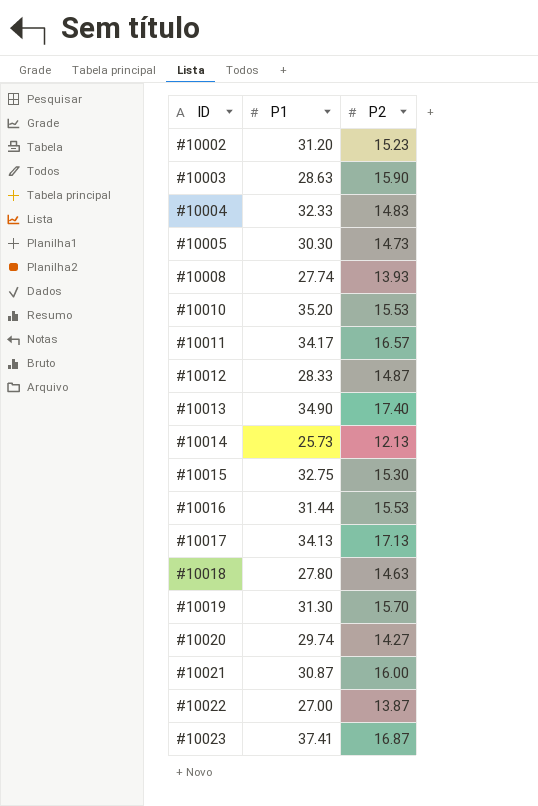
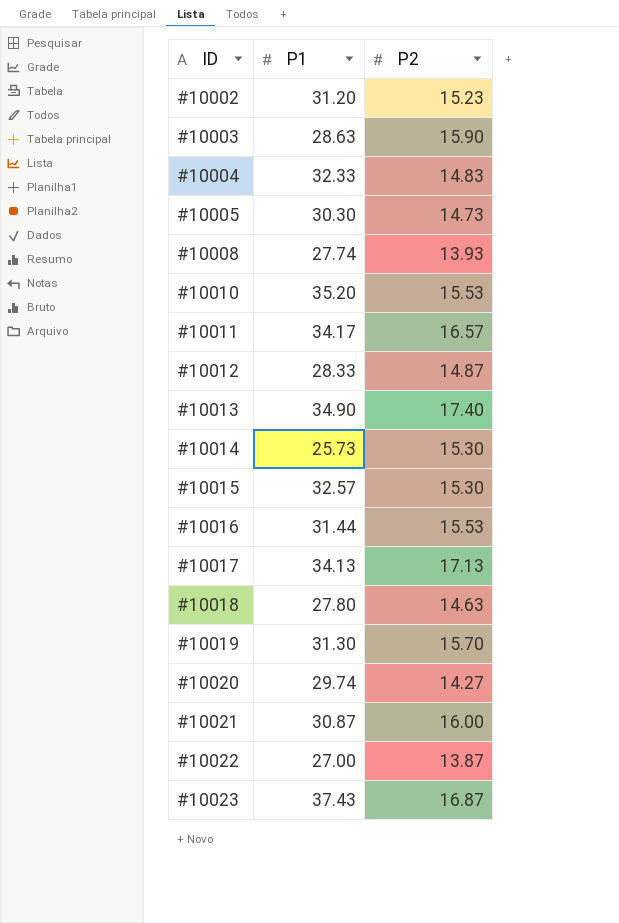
#10014 | P2: 12.13 -> 15.30
#10015 | P1: 32.75 -> 32.57
#10023 | P1: 37.41 -> 37.43

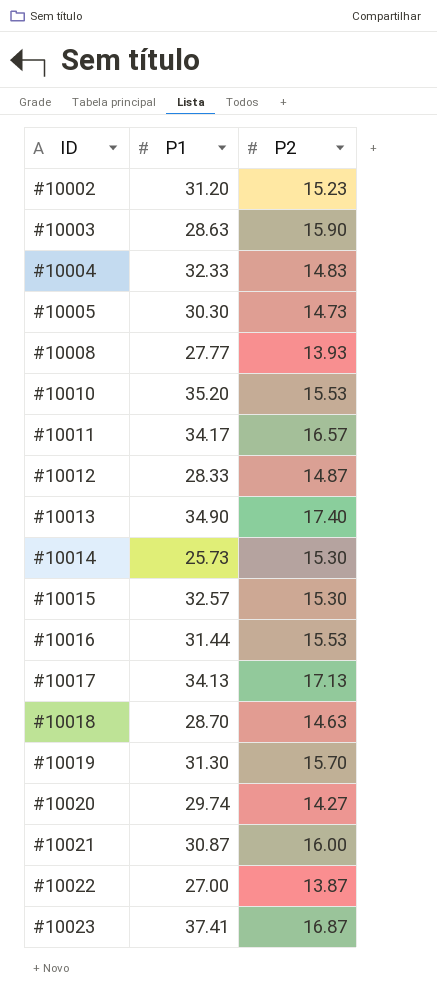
#10008 | P1: 27.74 -> 27.77
#10018 | P1: 27.80 -> 28.70
#10023 | P1: 37.43 -> 37.41

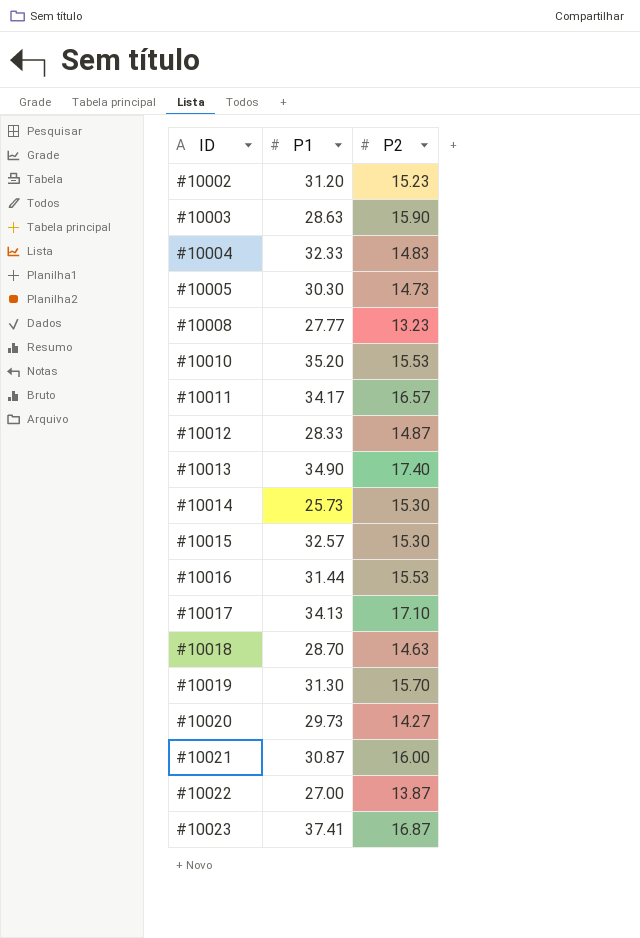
#10008 | P2: 13.93 -> 13.23
#10017 | P2: 17.13 -> 17.10
#10020 | P1: 29.74 -> 29.73

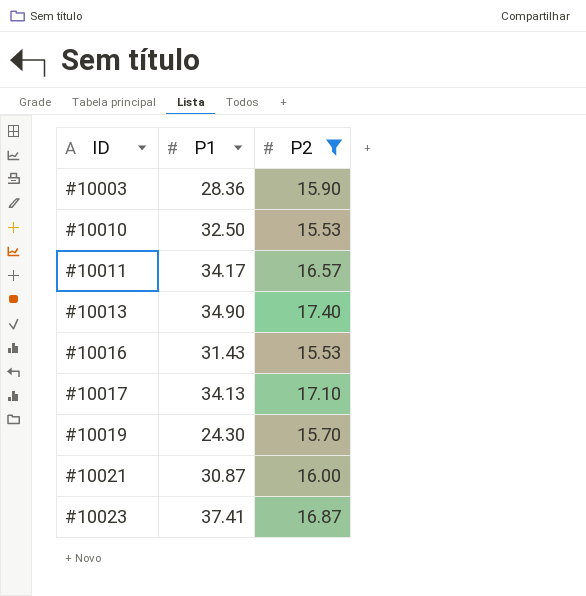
filter: none -> P2 >= 15.53
#10003 | P1: 28.63 -> 28.36
#10010 | P1: 35.20 -> 32.50
#10016 | P1: 31.44 -> 31.43
#10019 | P1: 31.30 -> 24.30

